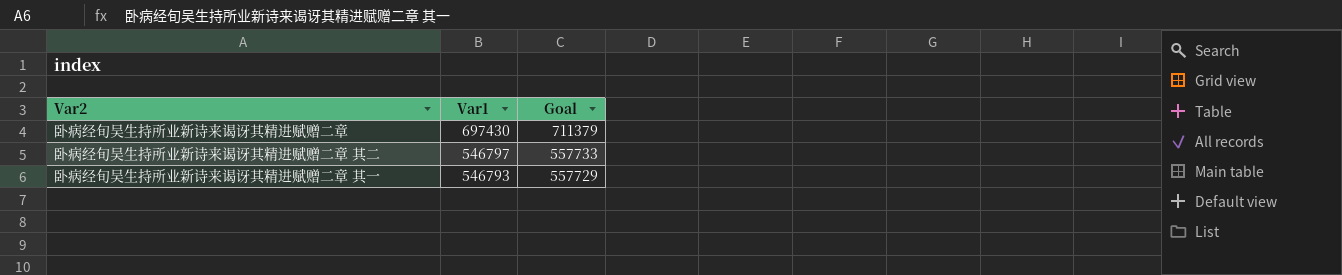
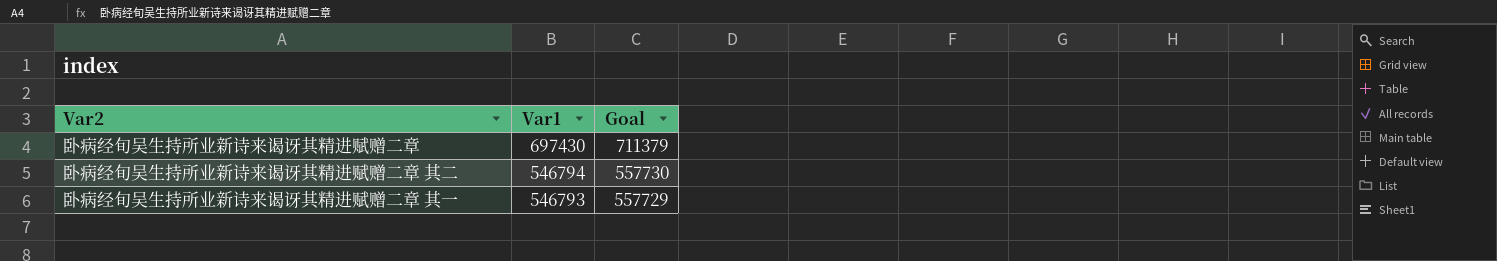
卧病经旬吴生持所业新诗来谒讶其精进赋赠二章 其二 | Var1: 546797 -> 546794
卧病经旬吴生持所业新诗来谒讶其精进赋赠二章 其二 | Goal: 557733 -> 557730

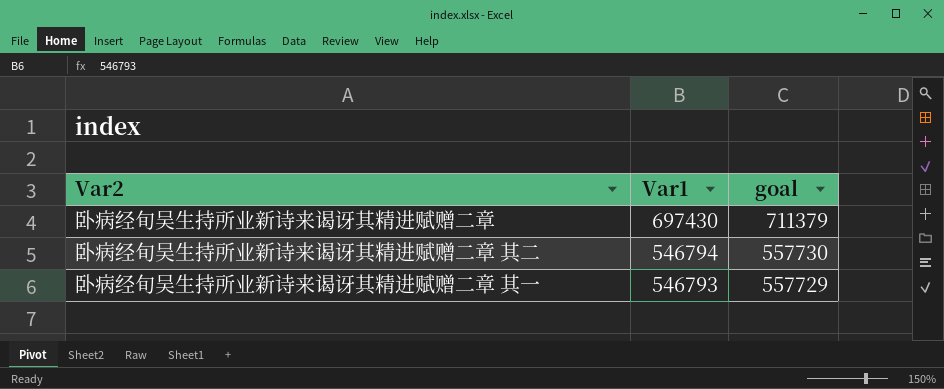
column name: Goal -> goal

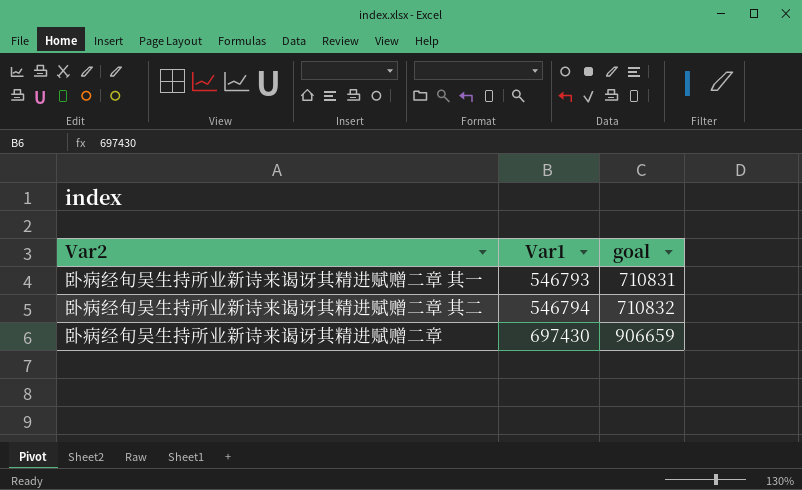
row order: Var1 descending -> Var1 ascending
column goal | formula: [Var1] * 1.02 -> [Var1] * 1.3

